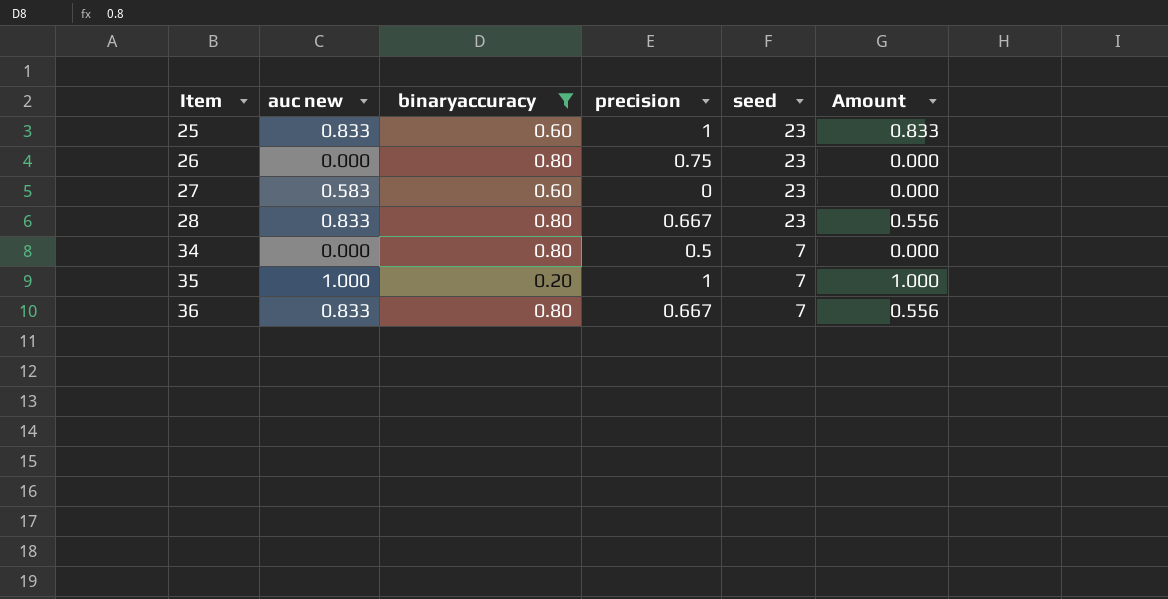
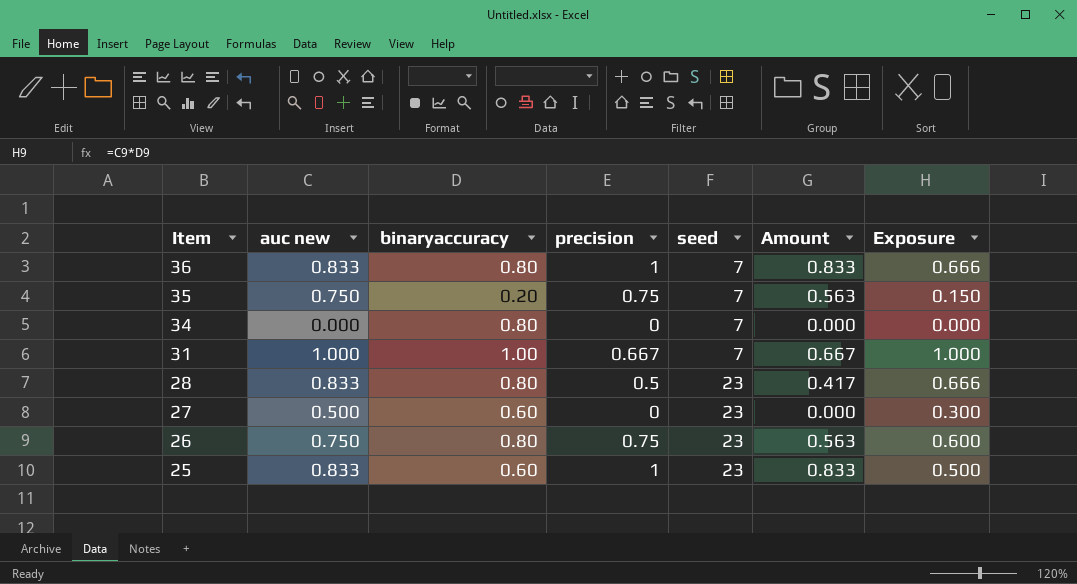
filter: binaryaccuracy != 1.00 -> none
row order: Item ascending -> Item descending
column Exposure | formula: none -> [auc new] * [binaryaccuracy]
36 | precision: 0.667 -> 1
36 | Amount: 0.556 -> 0.833
35 | auc new: 1.000 -> 0.750
35 | precision: 1 -> 0.75
35 | Amount: 1.000 -> 0.563
34 | precision: 0.5 -> 0
28 | precision: 0.667 -> 0.5
28 | Amount: 0.556 -> 0.417
27 | auc new: 0.583 -> 0.500
26 | auc new: 0.000 -> 0.750
26 | Amount: 0.000 -> 0.563

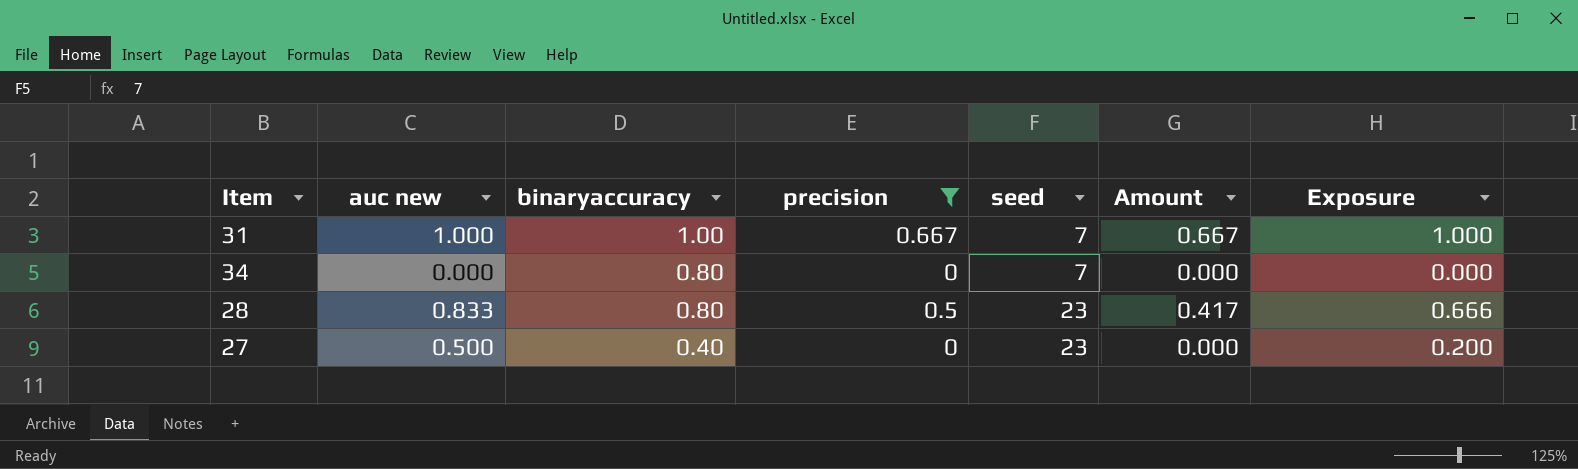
filter: none -> precision <= 0.667
row order: Item descending -> binaryaccuracy descending
27 | binaryaccuracy: 0.60 -> 0.40
27 | Exposure: 0.300 -> 0.200

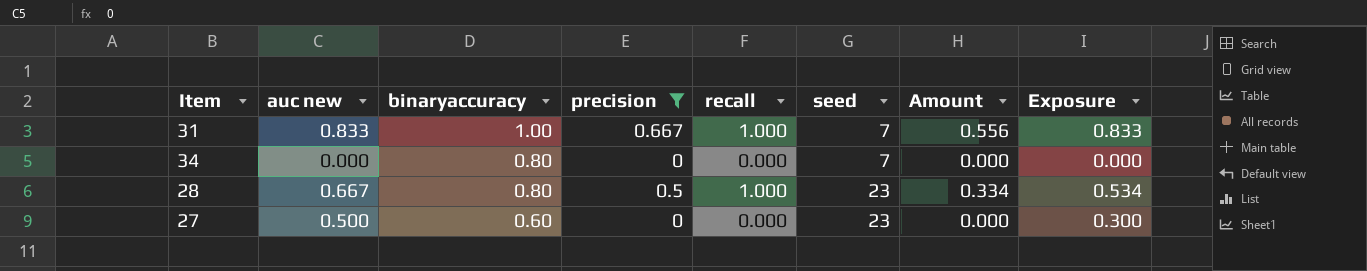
column recall | position: none -> 5
31 | auc new: 1.000 -> 0.833
31 | Amount: 0.667 -> 0.556
31 | Exposure: 1.000 -> 0.833
28 | auc new: 0.833 -> 0.667
28 | Amount: 0.417 -> 0.334
28 | Exposure: 0.666 -> 0.534
27 | binaryaccuracy: 0.40 -> 0.60
27 | Exposure: 0.200 -> 0.300

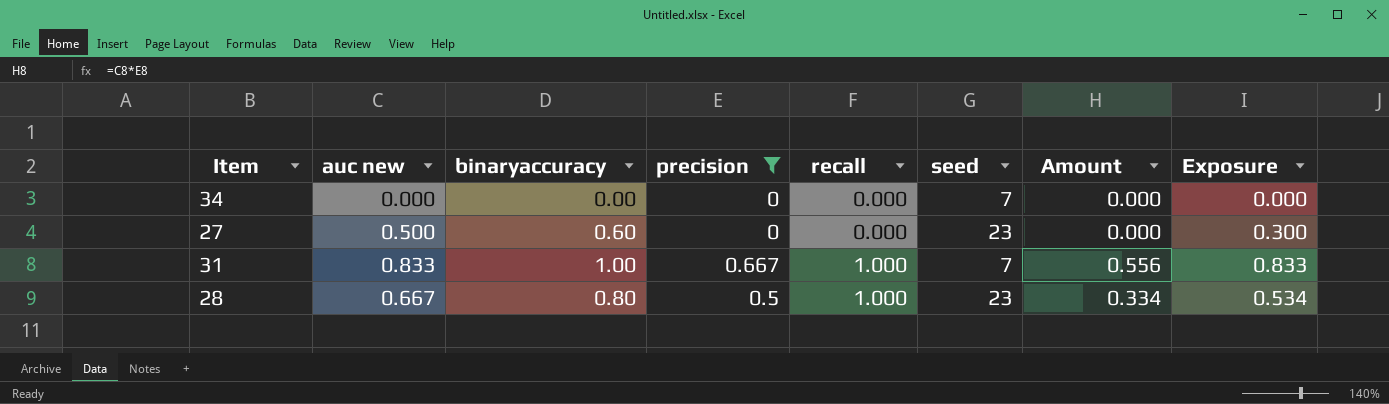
row order: binaryaccuracy descending -> recall ascending
34 | binaryaccuracy: 0.80 -> 0.00

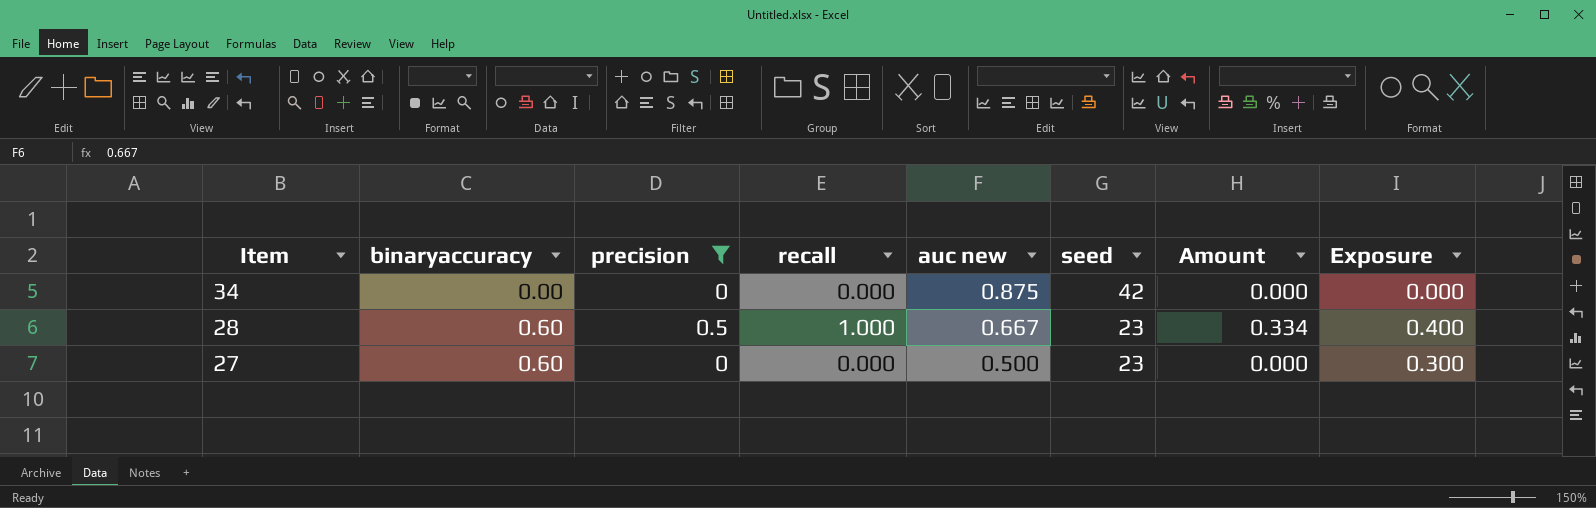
row order: recall ascending -> Item descending
column auc new | position: 2 -> 5
row 31: 0.833 | 1.00 | 0.667 | 1.000 | 7 | 0.556 | 0.833 -> none
34 | auc new: 0.000 -> 0.875
34 | seed: 7 -> 42
28 | binaryaccuracy: 0.80 -> 0.60
28 | Exposure: 0.534 -> 0.400

